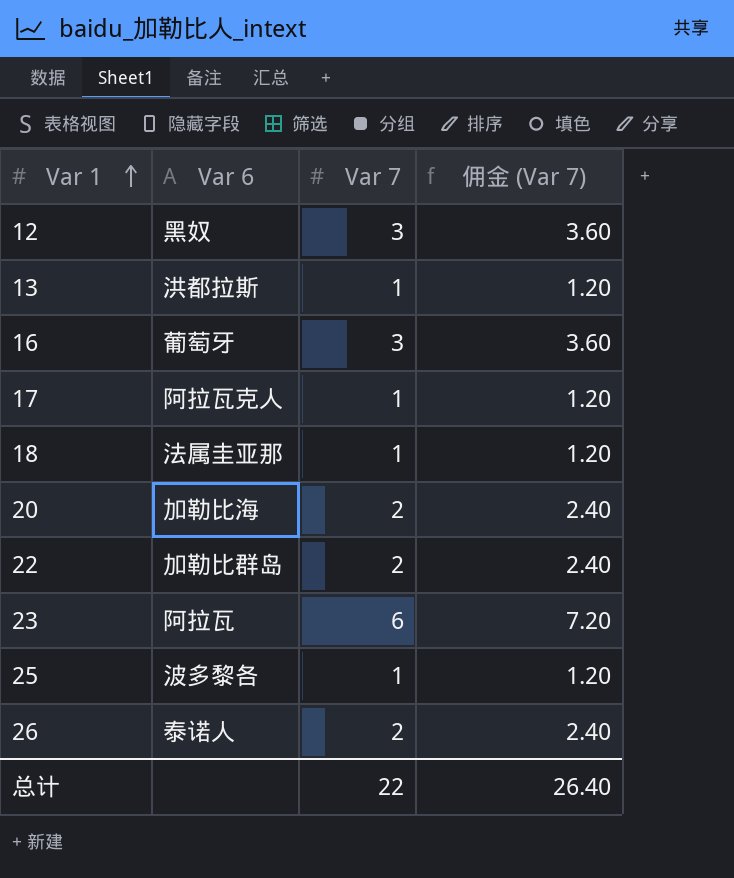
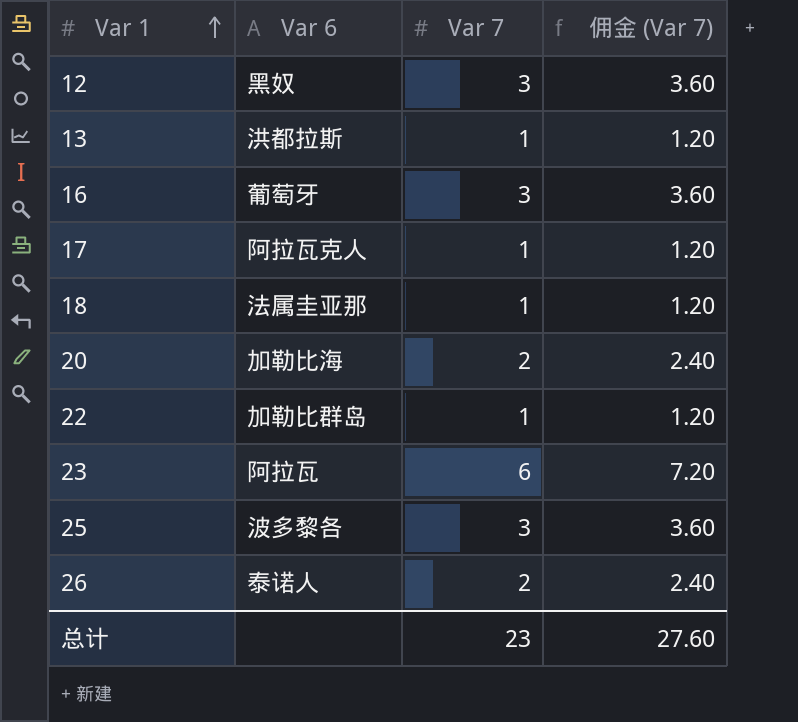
22 | Var 7: 2 -> 1
22 | 佣金 (Var 7): 2.40 -> 1.20
25 | Var 7: 1 -> 3
25 | 佣金 (Var 7): 1.20 -> 3.60
总计 | Var 7: 22 -> 23
总计 | 佣金 (Var 7): 26.40 -> 27.60

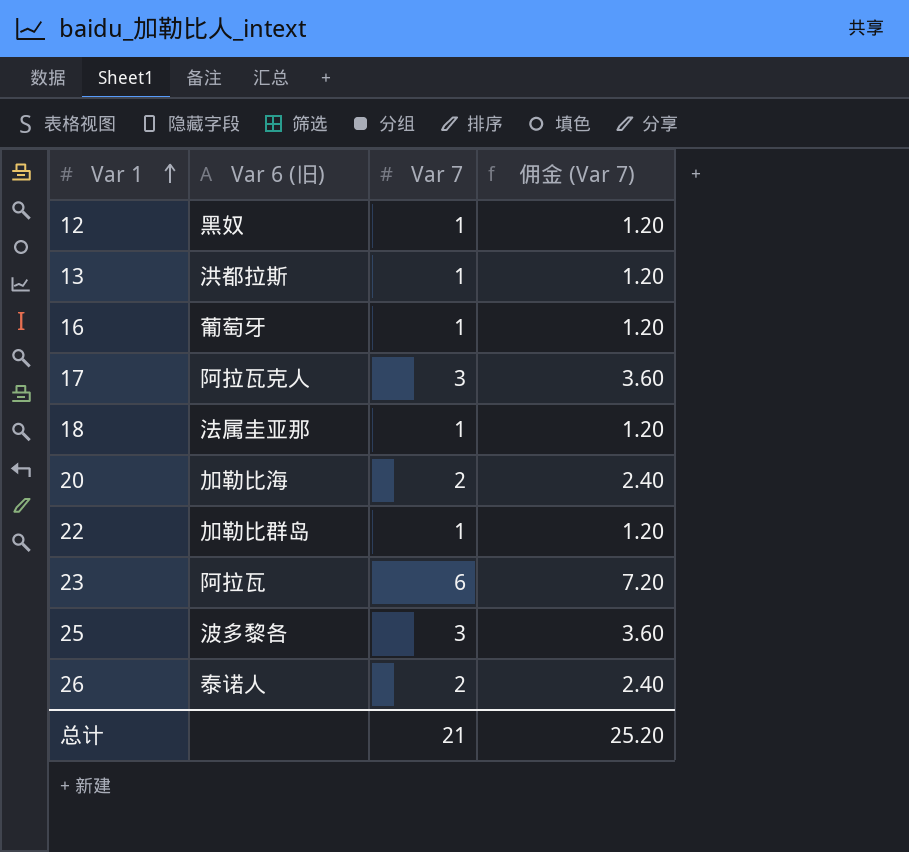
column name: Var 6 -> Var 6 (旧)
12 | Var 7: 3 -> 1
12 | 佣金 (Var 7): 3.60 -> 1.20
16 | Var 7: 3 -> 1
16 | 佣金 (Var 7): 3.60 -> 1.20
17 | Var 7: 1 -> 3
17 | 佣金 (Var 7): 1.20 -> 3.60
总计 | Var 7: 23 -> 21
总计 | 佣金 (Var 7): 27.60 -> 25.20

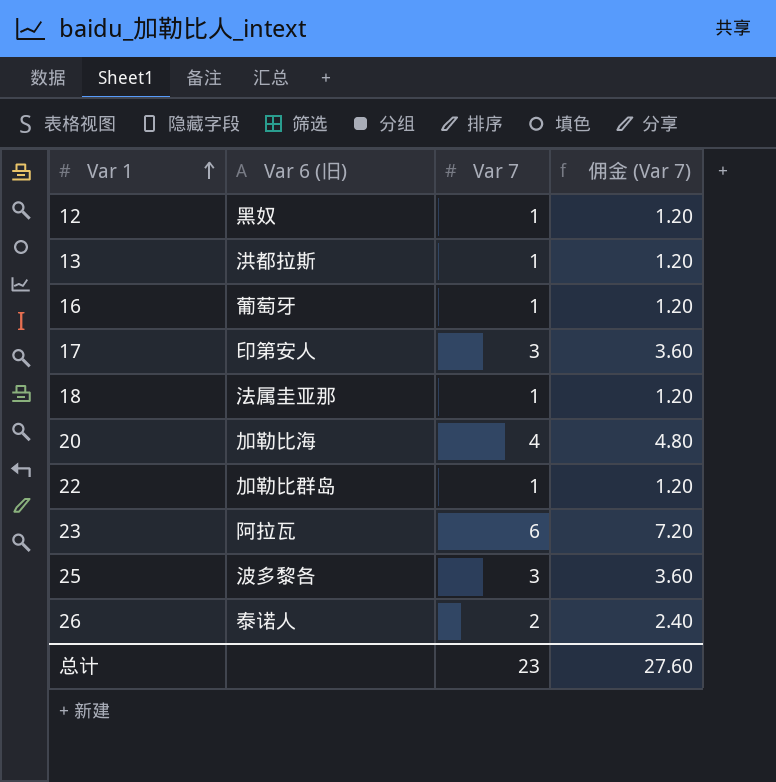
17 | Var 6 (旧): 阿拉瓦克人 -> 印第安人
20 | Var 7: 2 -> 4
20 | 佣金 (Var 7): 2.40 -> 4.80
总计 | Var 7: 21 -> 23
总计 | 佣金 (Var 7): 25.20 -> 27.60

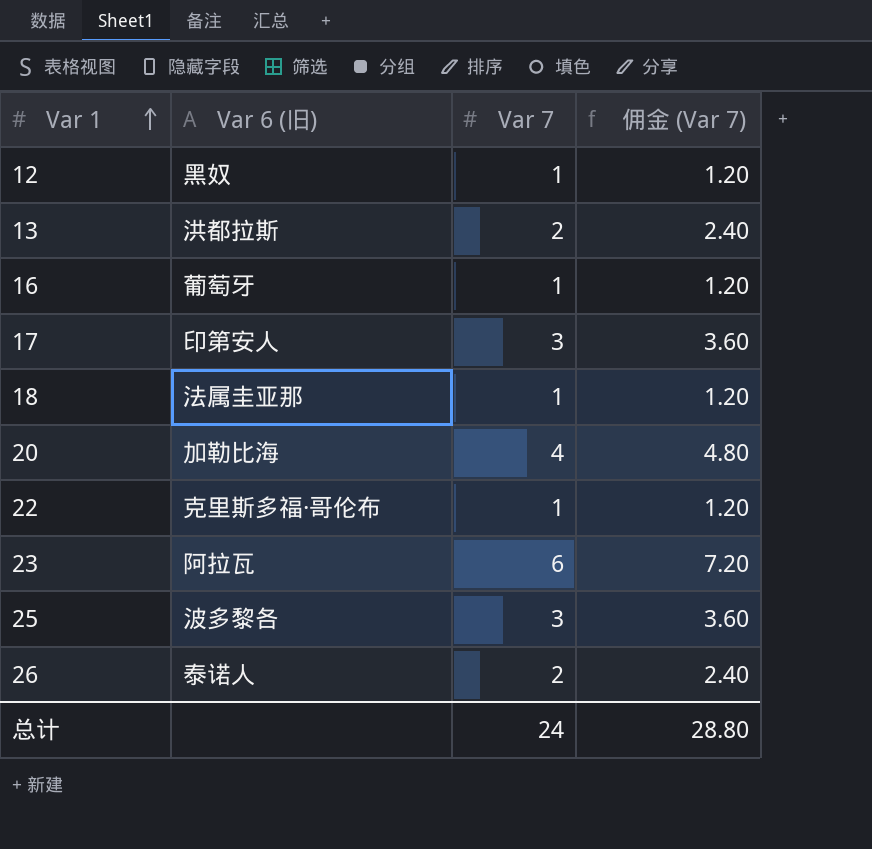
13 | Var 7: 1 -> 2
13 | 佣金 (Var 7): 1.20 -> 2.40
22 | Var 6 (旧): 加勒比群岛 -> 克里斯多福·哥伦布
总计 | Var 7: 23 -> 24
总计 | 佣金 (Var 7): 27.60 -> 28.80

